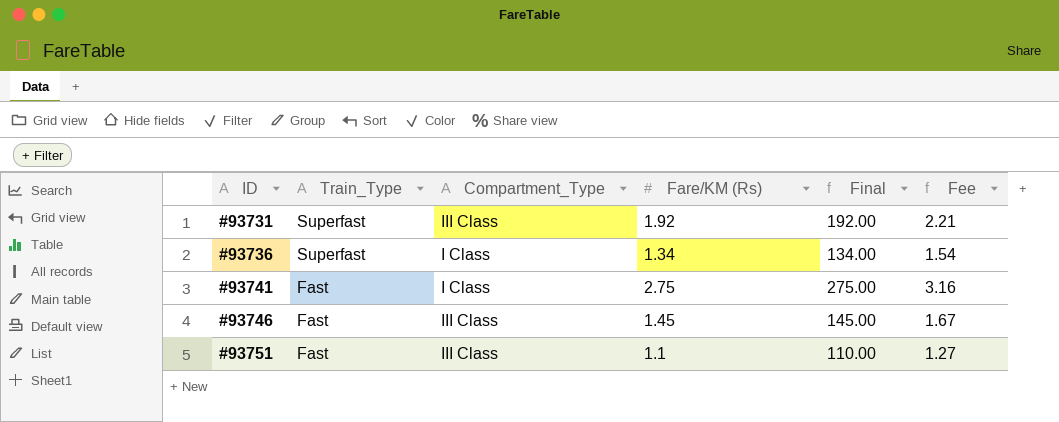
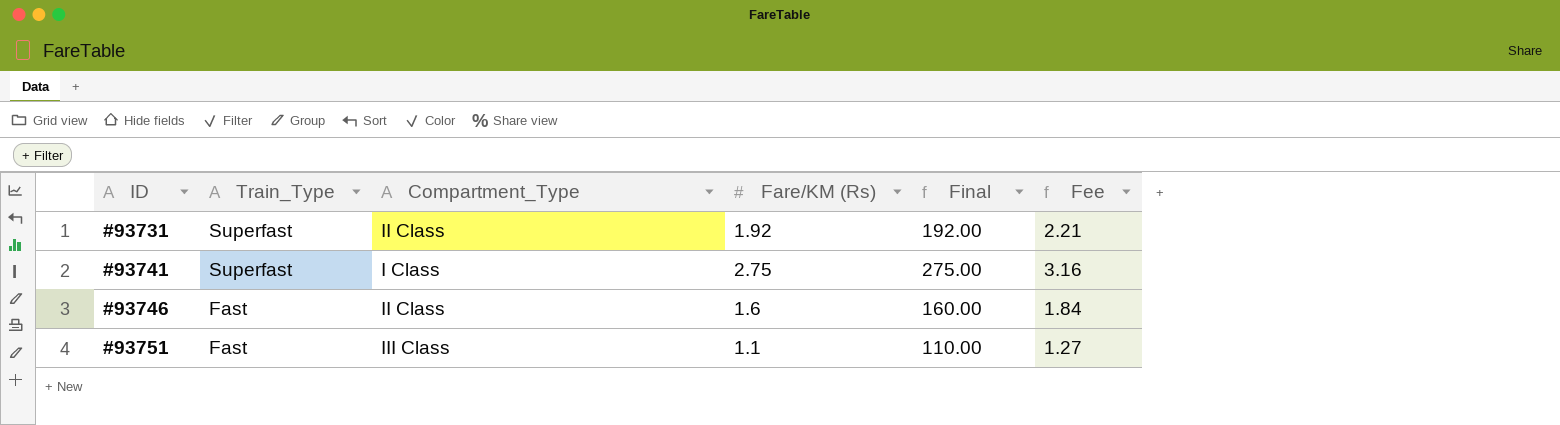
row #93736: Superfast | I Class | 1.34 | 134.00 | 1.54 -> none
#93731 | Compartment_Type: III Class -> II Class
#93741 | Train_Type: Fast -> Superfast
#93746 | Compartment_Type: III Class -> II Class
#93746 | Fare/KM (Rs): 1.45 -> 1.6
#93746 | Final: 145.00 -> 160.00
#93746 | Fee: 1.67 -> 1.84

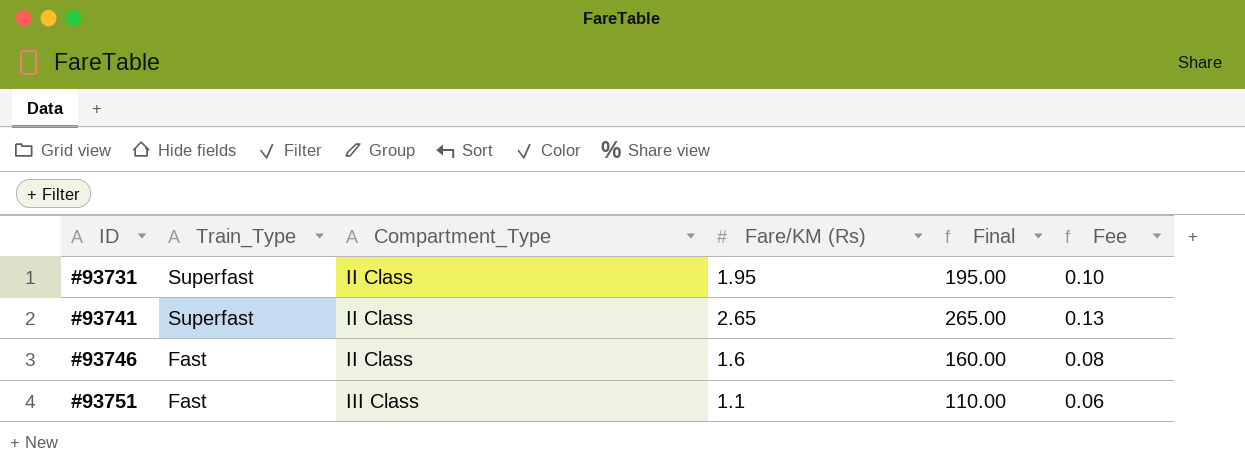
column Fee | formula: [Fare/KM (Rs)] * 1.15 -> [Fare/KM (Rs)] * 0.05
#93731 | Fare/KM (Rs): 1.92 -> 1.95
#93731 | Final: 192.00 -> 195.00
#93741 | Compartment_Type: I Class -> II Class
#93741 | Fare/KM (Rs): 2.75 -> 2.65
#93741 | Final: 275.00 -> 265.00

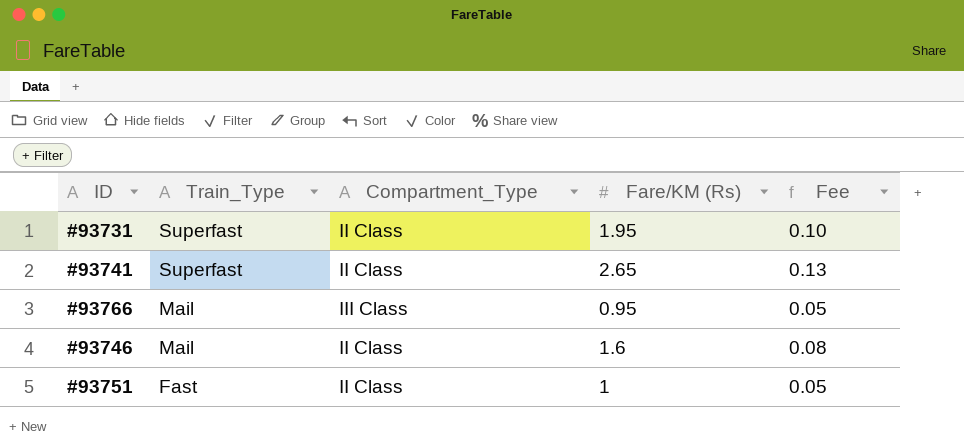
column Final | formula: [Fare/KM (Rs)] * 100 -> none
row #93766: none -> Mail | III Class | 0.95 | 0.05
#93746 | Train_Type: Fast -> Mail
#93751 | Compartment_Type: III Class -> II Class
#93751 | Fare/KM (Rs): 1.1 -> 1
#93751 | Fee: 0.06 -> 0.05

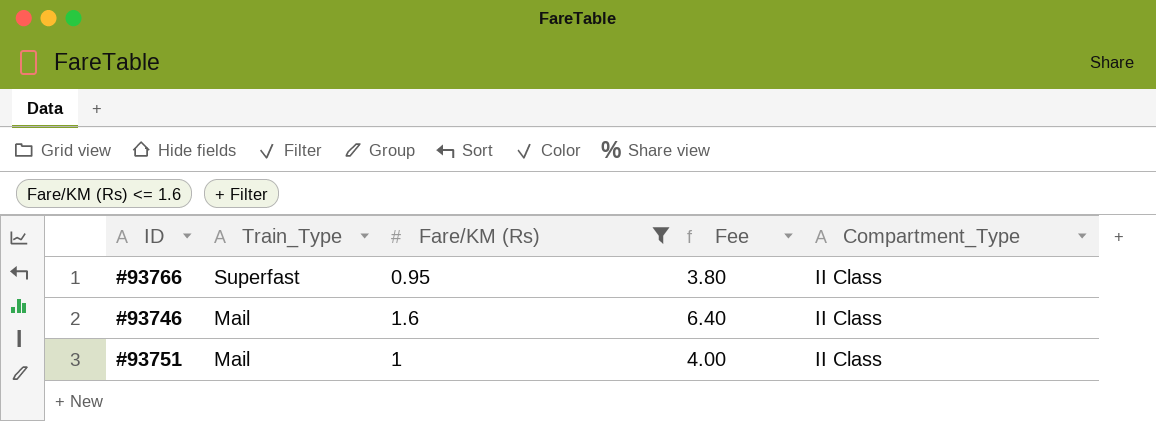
filter: none -> Fare/KM (Rs) <= 1.6
column Fee | formula: [Fare/KM (Rs)] * 0.05 -> [Fare/KM (Rs)] * 4
column Compartment_Type | position: 3 -> 5
#93766 | Train_Type: Mail -> Superfast
#93766 | Compartment_Type: III Class -> II Class
#93751 | Train_Type: Fast -> Mail

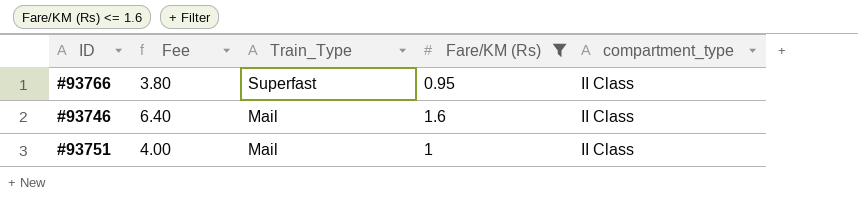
column Fee | position: 4 -> 2
column name: Compartment_Type -> compartment_type

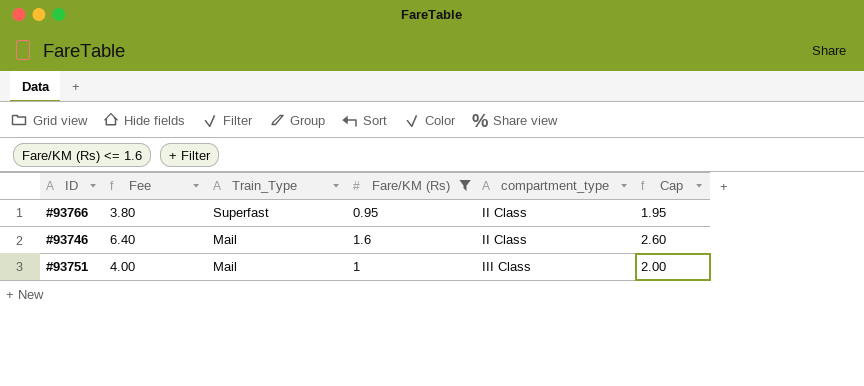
column Cap | formula: none -> [Fare/KM (Rs)] + 1
#93751 | compartment_type: II Class -> III Class

